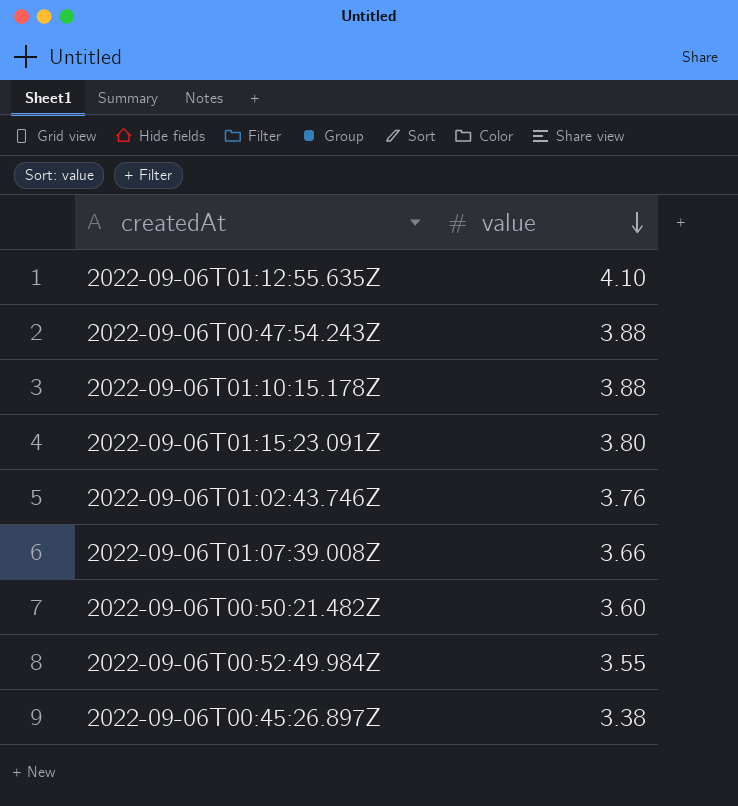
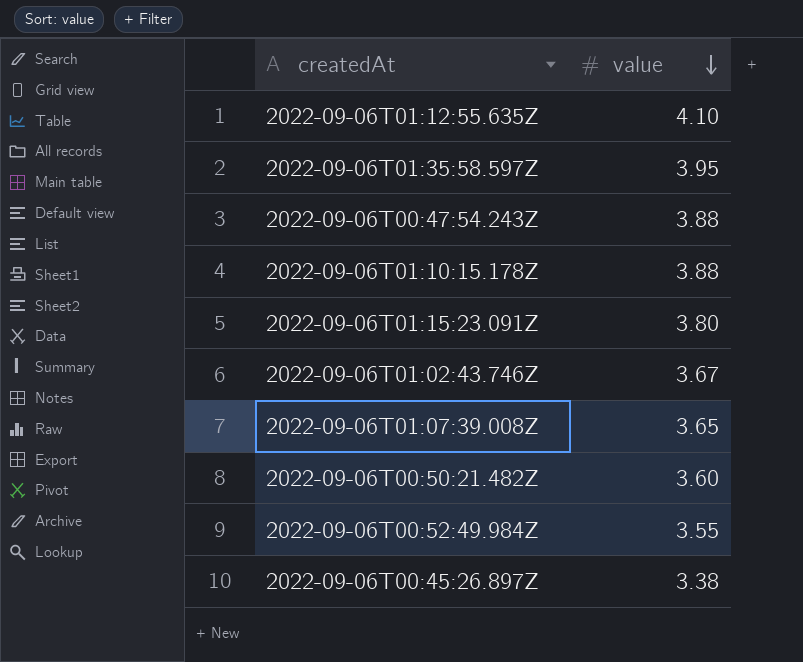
row 2022-09-06T01:35:58.597Z: none -> 3.95
2022-09-06T01:02:43.746Z | value: 3.76 -> 3.67
2022-09-06T01:07:39.008Z | value: 3.66 -> 3.65

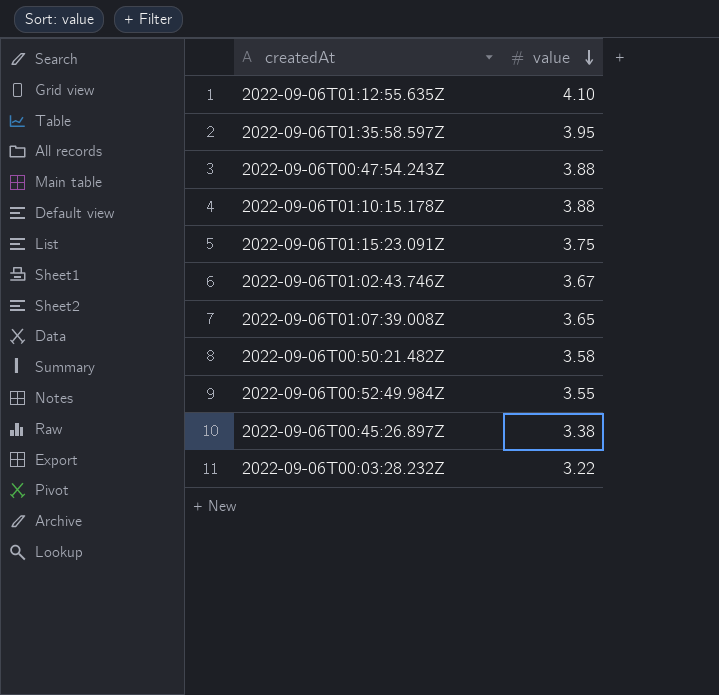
2022-09-06T01:15:23.091Z | value: 3.80 -> 3.75
2022-09-06T00:50:21.482Z | value: 3.60 -> 3.58
row 2022-09-06T00:03:28.232Z: none -> 3.22

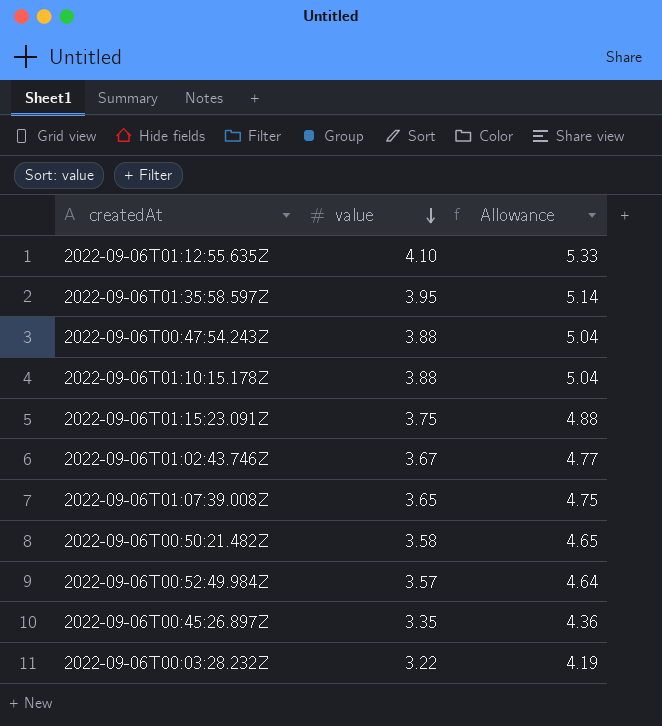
column Allowance | formula: none -> [value] * 1.3
2022-09-06T00:52:49.984Z | value: 3.55 -> 3.57
2022-09-06T00:45:26.897Z | value: 3.38 -> 3.35

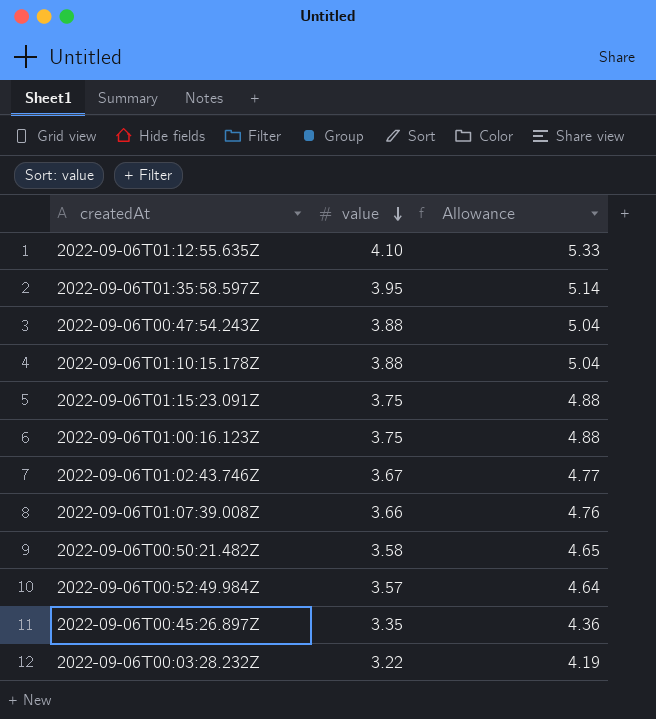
row 2022-09-06T01:00:16.123Z: none -> 3.75 | 4.88
2022-09-06T01:07:39.008Z | value: 3.65 -> 3.66
2022-09-06T01:07:39.008Z | Allowance: 4.75 -> 4.76

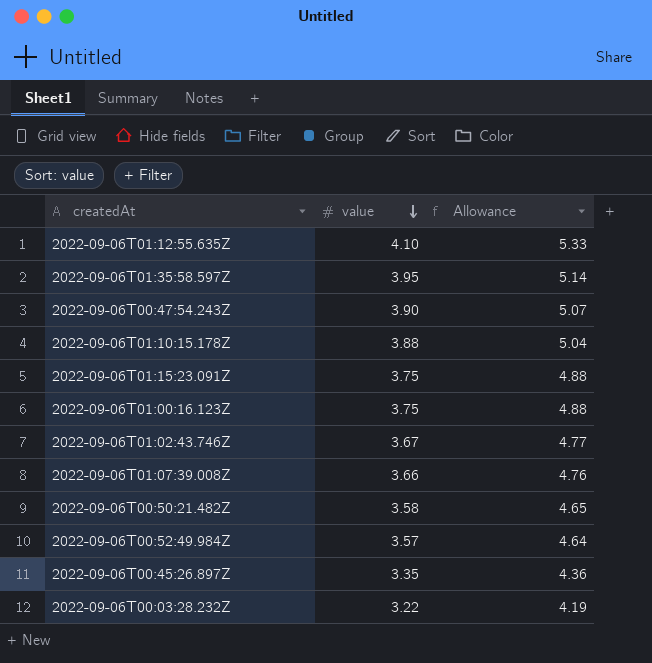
2022-09-06T00:47:54.243Z | value: 3.88 -> 3.90
2022-09-06T00:47:54.243Z | Allowance: 5.04 -> 5.07

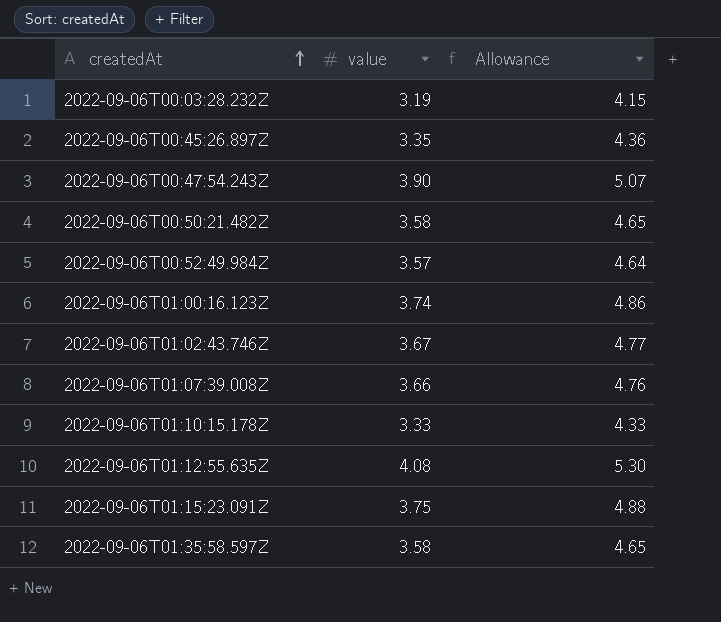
row order: value descending -> createdAt ascending
2022-09-06T00:03:28.232Z | value: 3.22 -> 3.19
2022-09-06T00:03:28.232Z | Allowance: 4.19 -> 4.15
2022-09-06T01:00:16.123Z | value: 3.75 -> 3.74
2022-09-06T01:00:16.123Z | Allowance: 4.88 -> 4.86
2022-09-06T01:10:15.178Z | value: 3.88 -> 3.33
2022-09-06T01:10:15.178Z | Allowance: 5.04 -> 4.33
2022-09-06T01:12:55.635Z | value: 4.10 -> 4.08
2022-09-06T01:12:55.635Z | Allowance: 5.33 -> 5.30
2022-09-06T01:35:58.597Z | value: 3.95 -> 3.58
2022-09-06T01:35:58.597Z | Allowance: 5.14 -> 4.65

